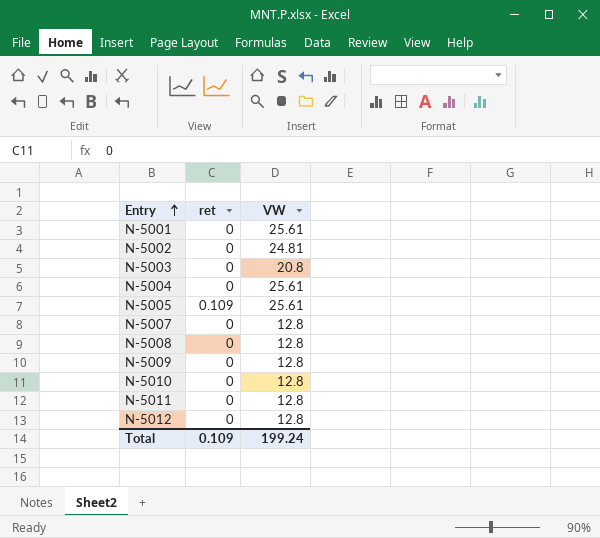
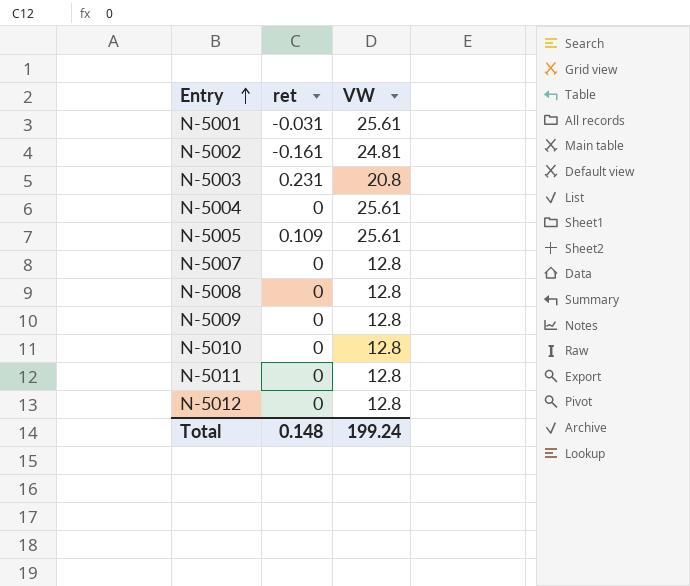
N-5001 | ret: 0 -> -0.031
N-5002 | ret: 0 -> -0.161
N-5003 | ret: 0 -> 0.231
Total | ret: 0.109 -> 0.148

